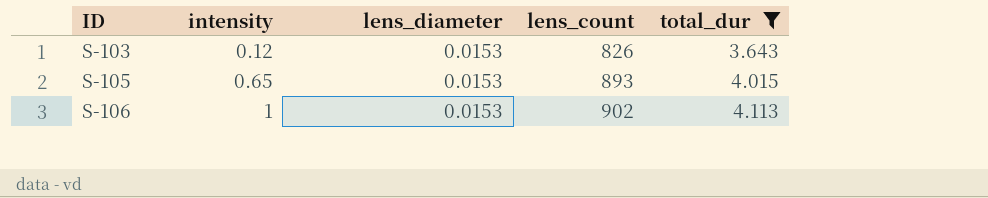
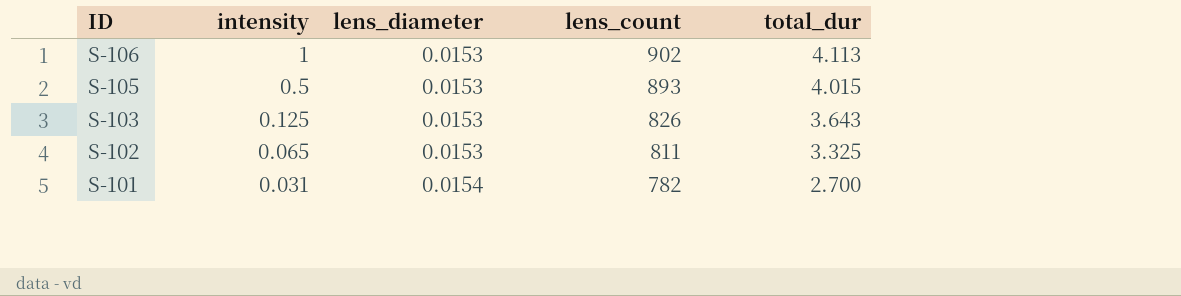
filter: total_dur >= 3.643 -> none
row order: ID ascending -> ID descending
S-105 | intensity: 0.65 -> 0.5
S-103 | intensity: 0.12 -> 0.125

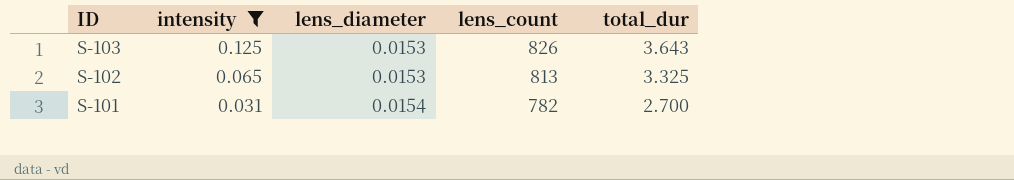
filter: none -> intensity <= 0.125
S-102 | lens_count: 811 -> 813

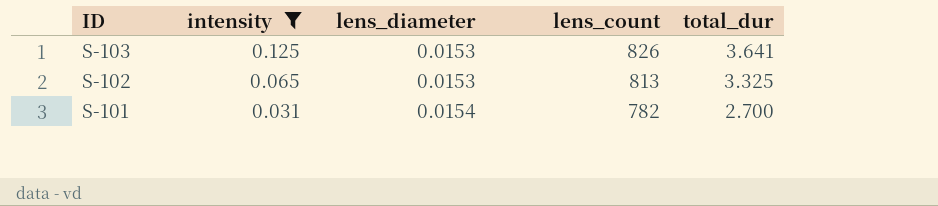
S-103 | total_dur: 3.643 -> 3.641

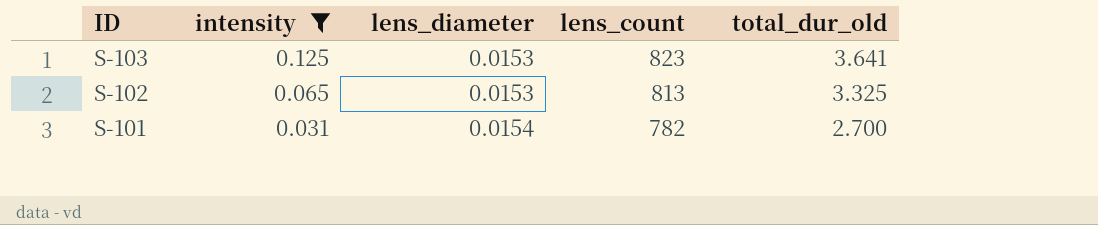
column name: total_dur -> total_dur_old
S-103 | lens_count: 826 -> 823

